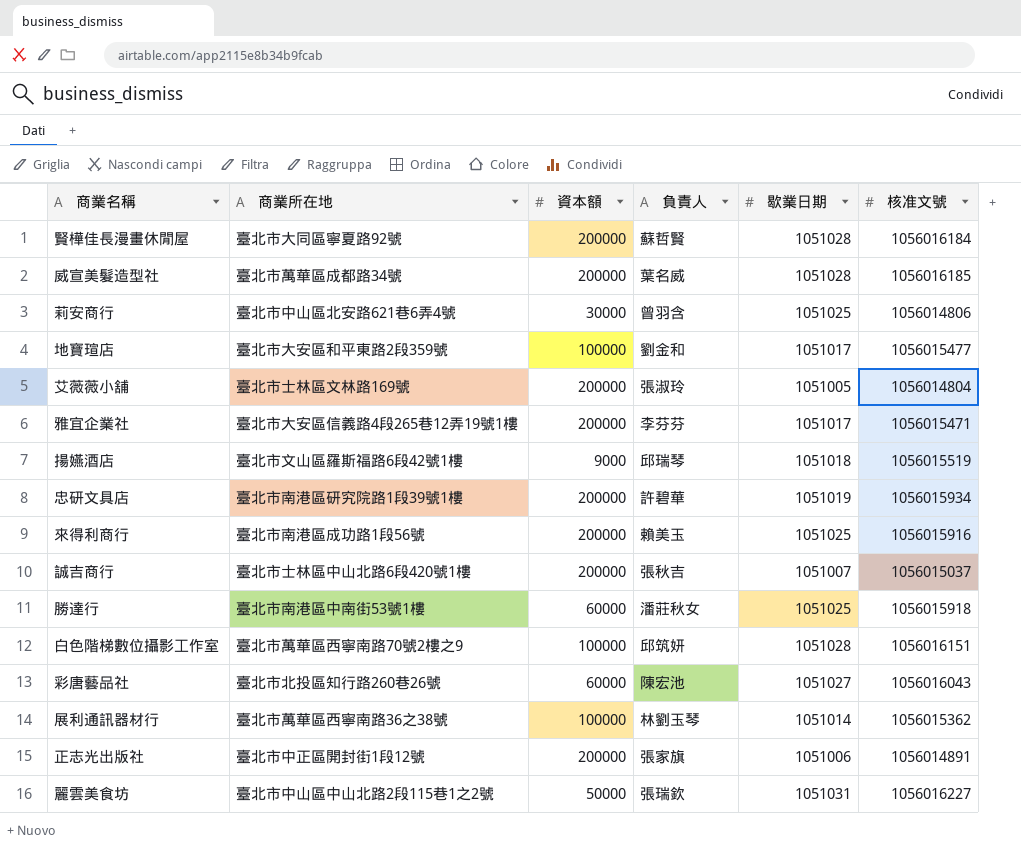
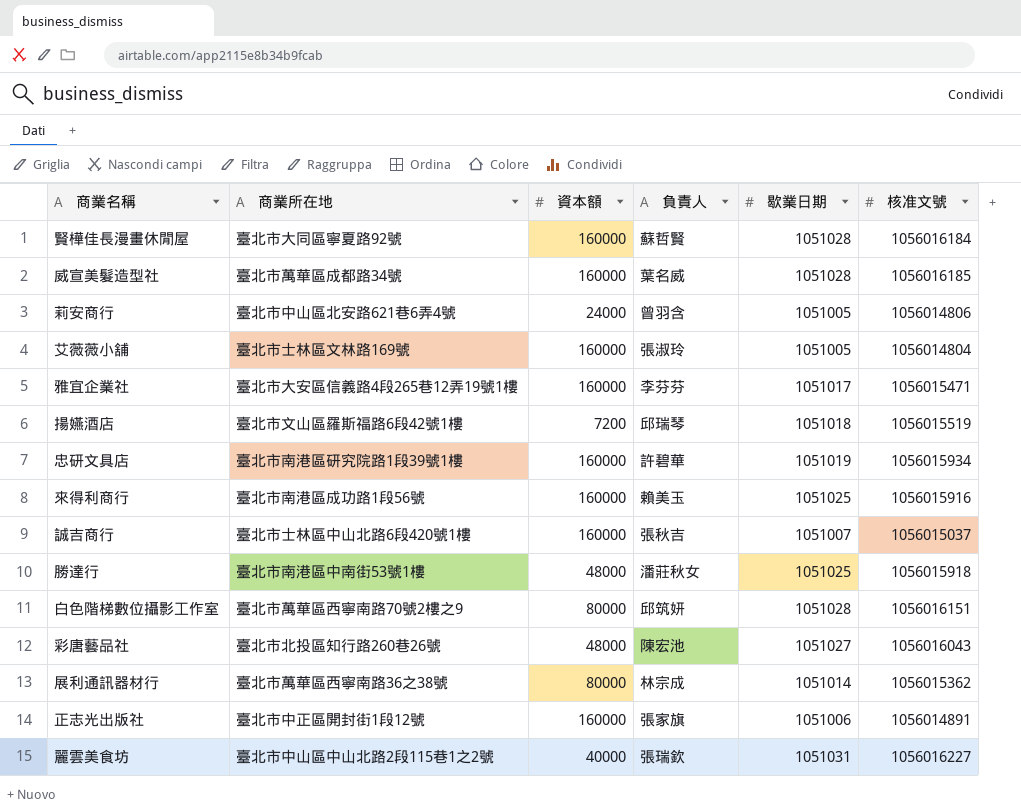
row 地寶瑄店: 臺北市大安區和平東路2段359號 | 100000 | 劉金和 | 1051017 | 1056015477 -> none
賢樺佳長漫畫休閒屋 | 資本額: 200000 -> 160000
威宣美髮造型社 | 資本額: 200000 -> 160000
莉安商行 | 資本額: 30000 -> 24000
莉安商行 | 歇業日期: 1051025 -> 1051005
艾薇薇小舖 | 資本額: 200000 -> 160000
雅宜企業社 | 資本額: 200000 -> 160000
揚嬿酒店 | 資本額: 9000 -> 7200
忠研文具店 | 資本額: 200000 -> 160000
來得利商行 | 資本額: 200000 -> 160000
誠吉商行 | 資本額: 200000 -> 160000
勝達行 | 資本額: 60000 -> 48000
白色階梯數位攝影工作室 | 資本額: 100000 -> 80000
彩唐藝品社 | 資本額: 60000 -> 48000
展利通訊器材行 | 資本額: 100000 -> 80000
展利通訊器材行 | 負責人: 林劉玉琴 -> 林宗成
正志光出版社 | 資本額: 200000 -> 160000
麗雲美食坊 | 資本額: 50000 -> 40000

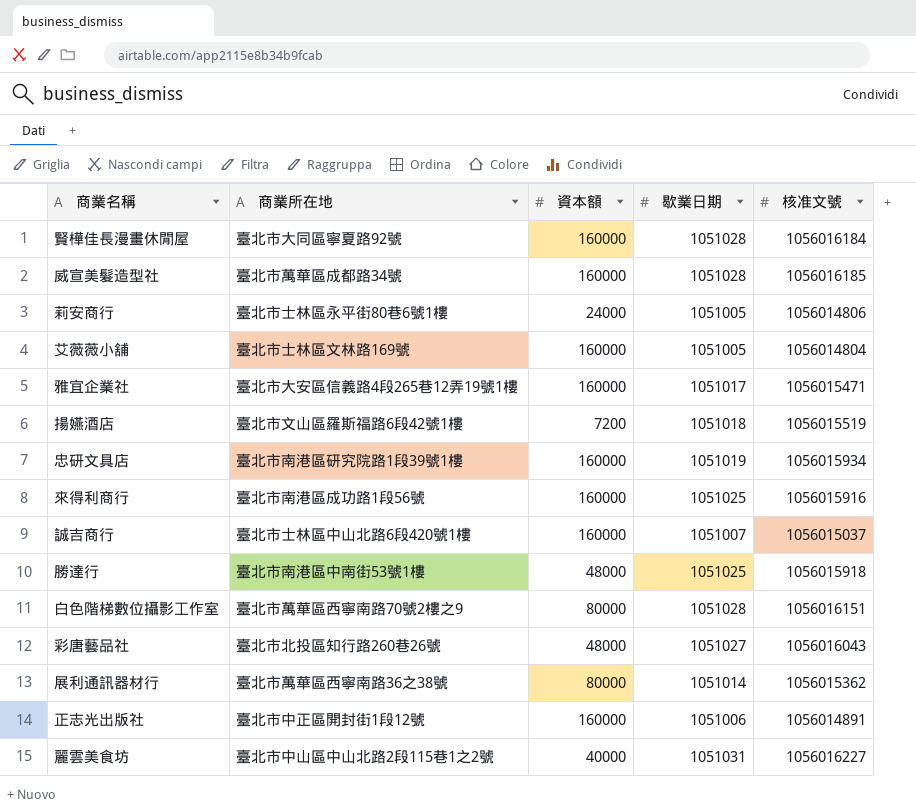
column 負責人 | position: 4 -> none
莉安商行 | 商業所在地: 臺北市中山區北安路621巷6弄4號 -> 臺北市士林區永平街80巷6號1樓

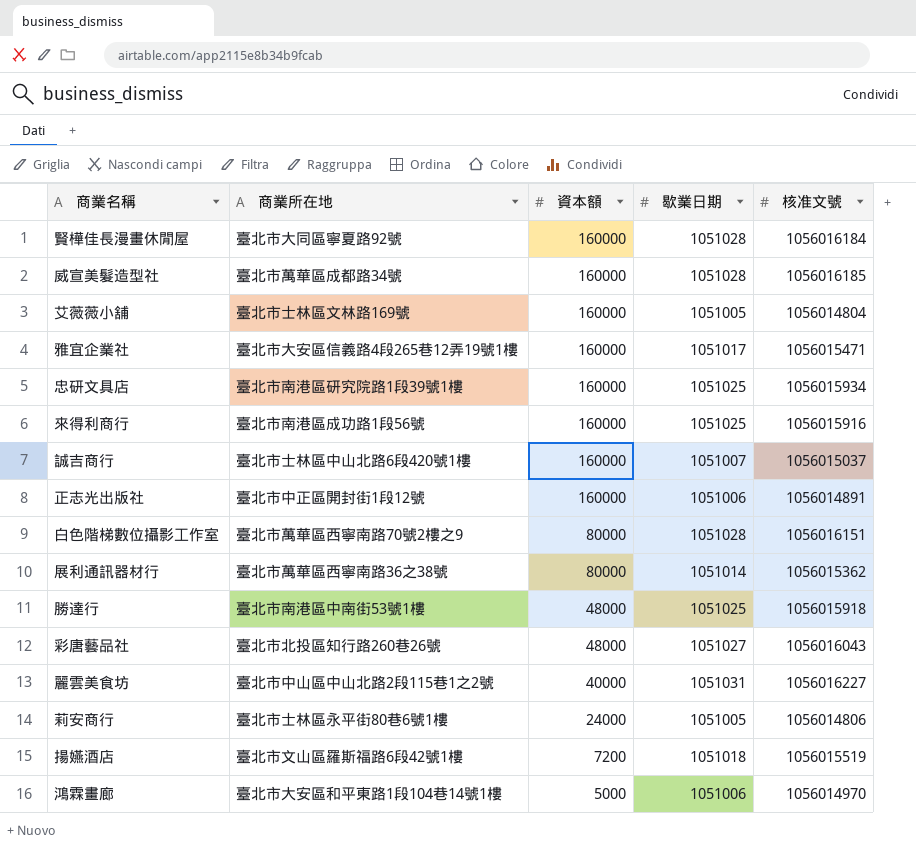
row order: none -> 資本額 descending
忠研文具店 | 歇業日期: 1051019 -> 1051025
row 鴻霖畫廊: none -> 臺北市大安區和平東路1段104巷14號1樓 | 5000 | 1051006 | 1056014970

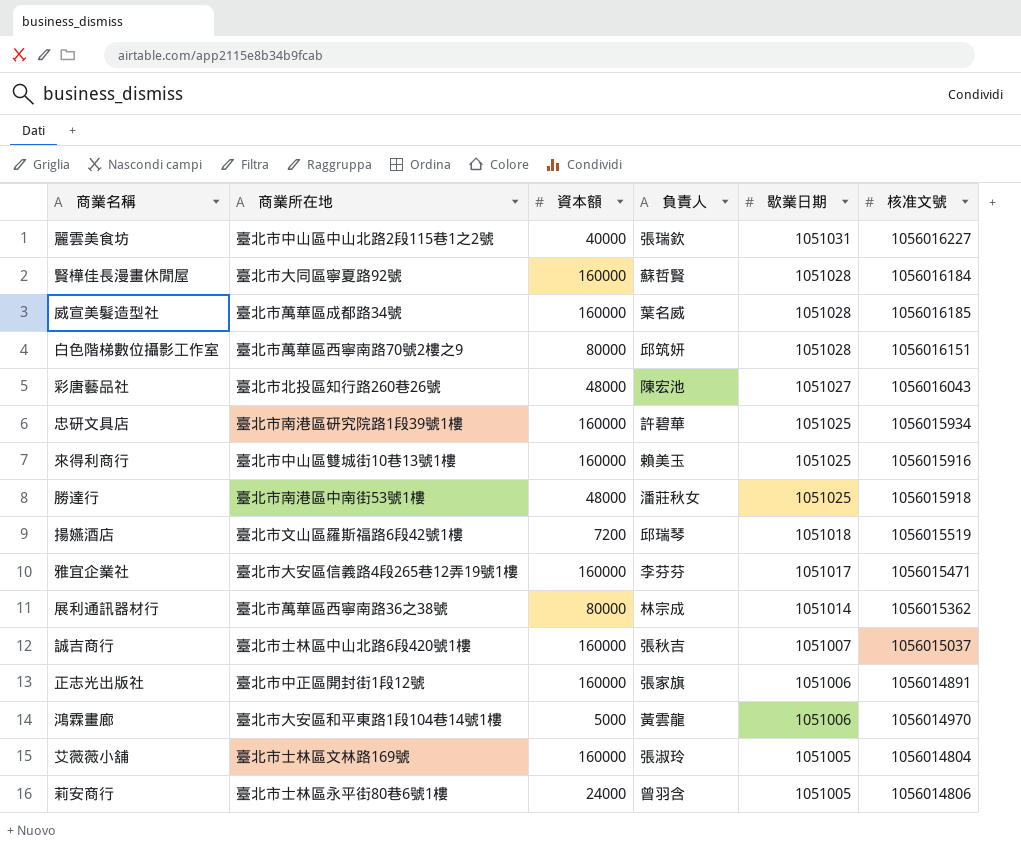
row order: 資本額 descending -> 歇業日期 descending
column 負責人 | position: none -> 4
來得利商行 | 商業所在地: 臺北市南港區成功路1段56號 -> 臺北市中山區雙城街10巷13號1樓

